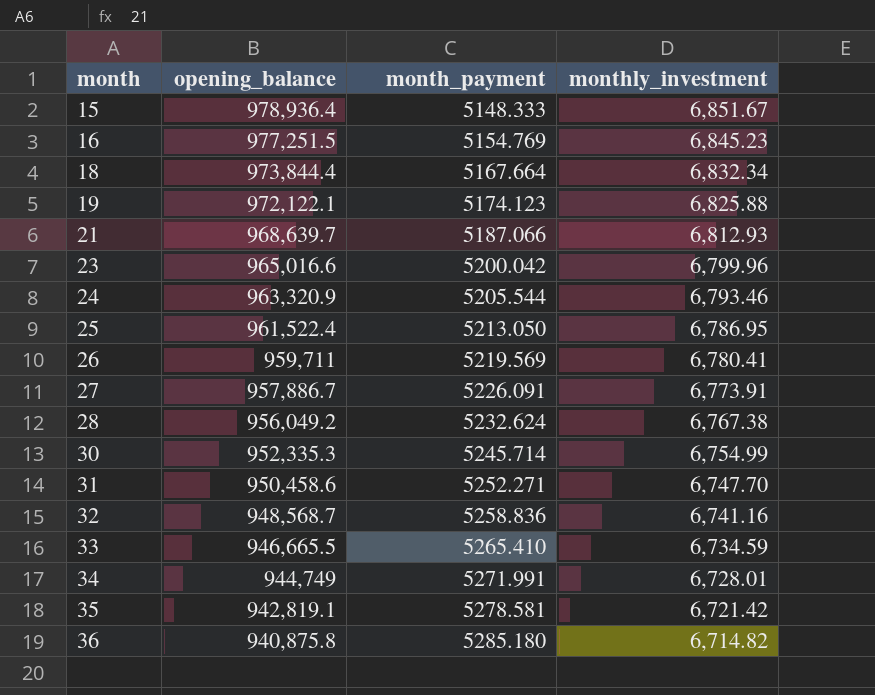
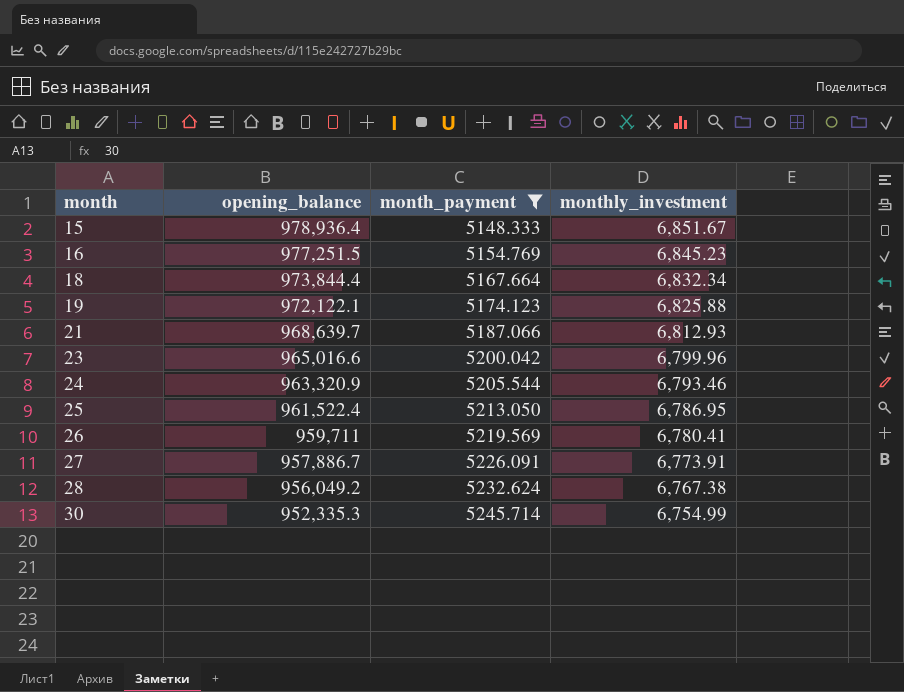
filter: none -> month_payment <= 5245.714

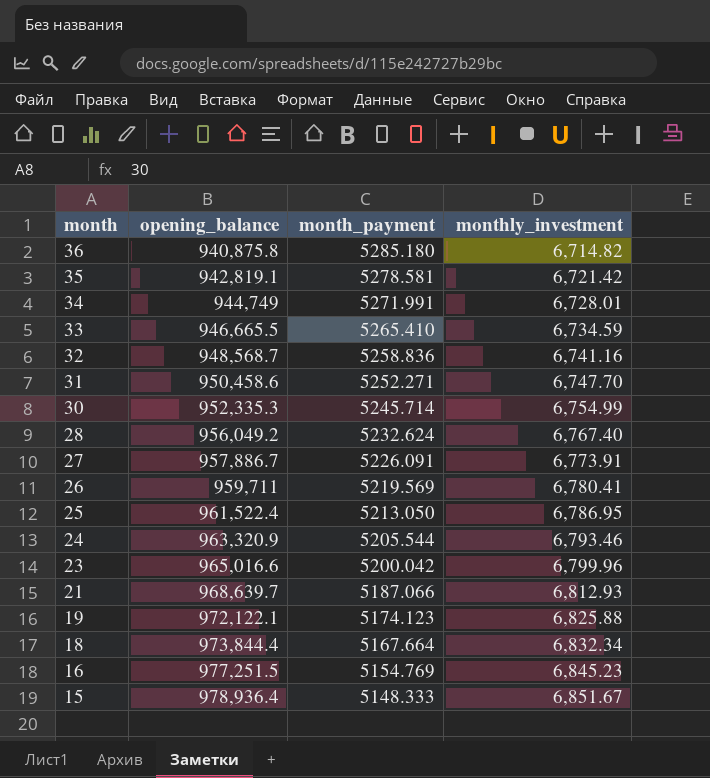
filter: month_payment <= 5245.714 -> none
row order: month ascending -> month descending
28 | monthly_investment: 6,767.38 -> 6,767.40

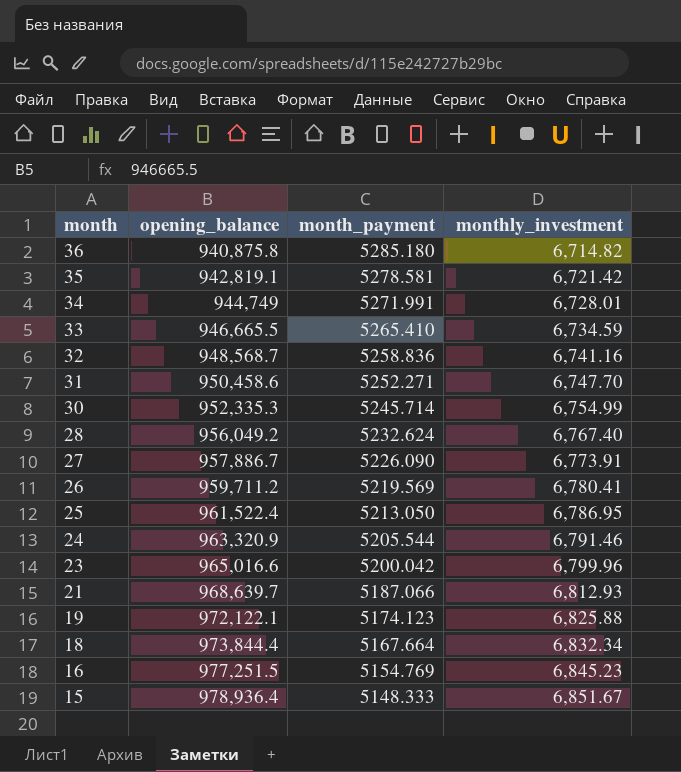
27 | month_payment: 5226.091 -> 5226.090
26 | opening_balance: 959,711 -> 959,711.2
24 | monthly_investment: 6,793.46 -> 6,791.46

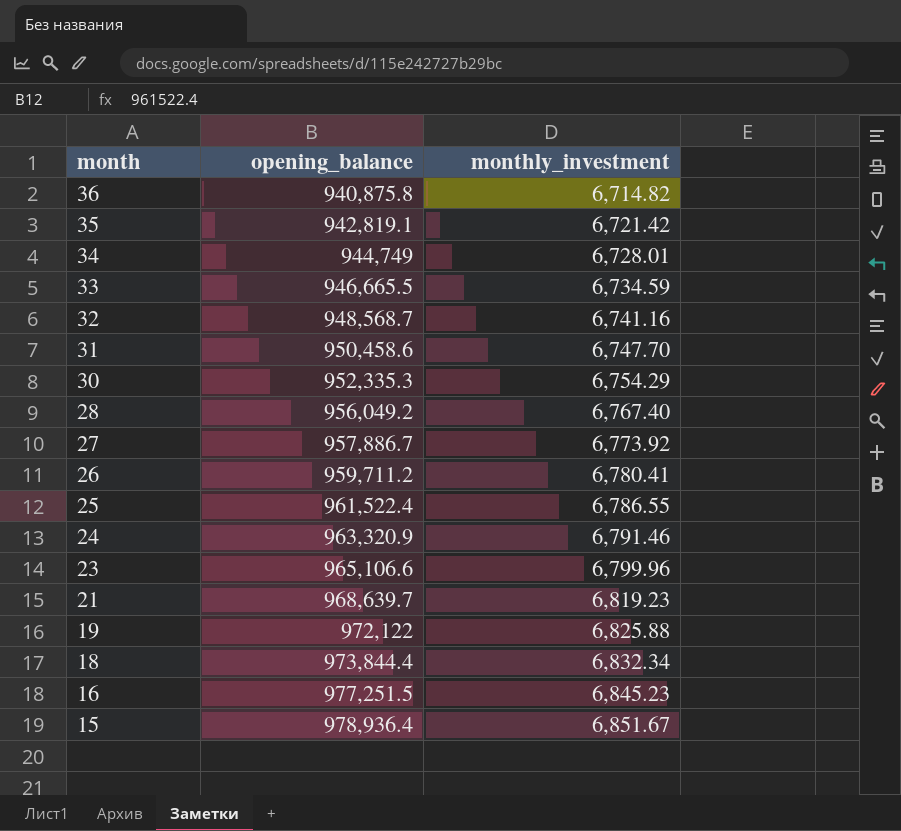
column month_payment | position: 3 -> none
30 | monthly_investment: 6,754.99 -> 6,754.29
27 | monthly_investment: 6,773.91 -> 6,773.92
25 | monthly_investment: 6,786.95 -> 6,786.55
23 | opening_balance: 965,016.6 -> 965,106.6
21 | monthly_investment: 6,812.93 -> 6,819.23
19 | opening_balance: 972,122.1 -> 972,122

